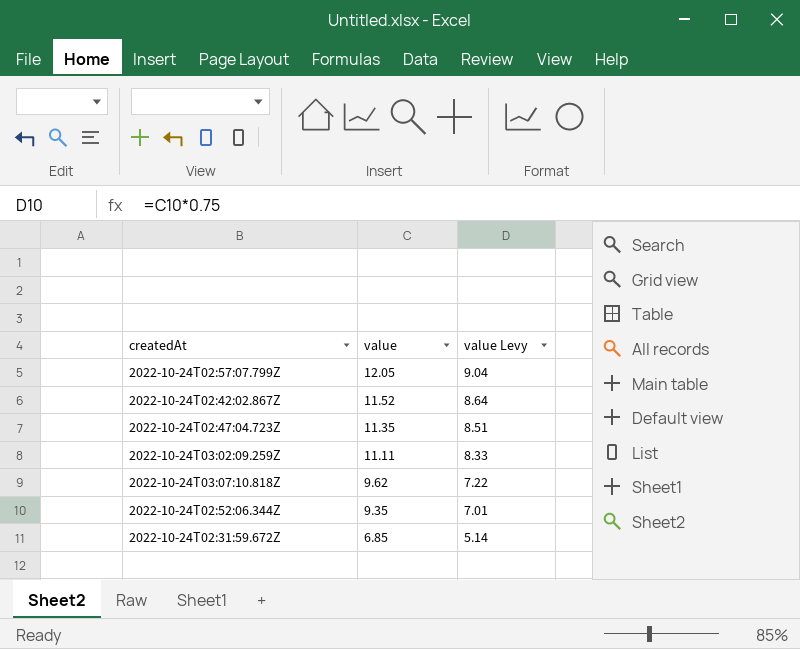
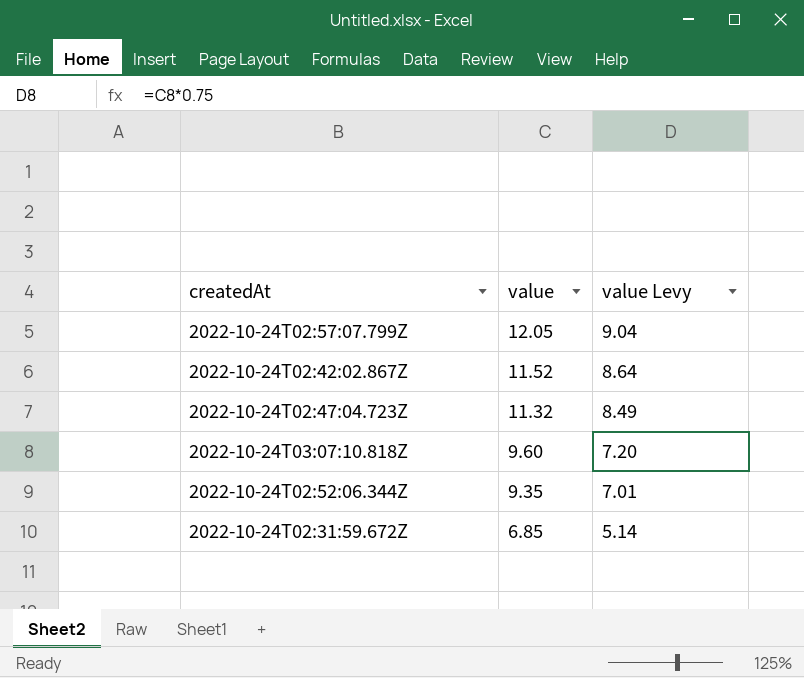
row 2022-10-24T03:02:09.259Z: 11.11 | 8.33 -> none
2022-10-24T02:47:04.723Z | value: 11.35 -> 11.32
2022-10-24T02:47:04.723Z | value Levy: 8.51 -> 8.49
2022-10-24T03:07:10.818Z | value: 9.62 -> 9.60
2022-10-24T03:07:10.818Z | value Levy: 7.22 -> 7.20

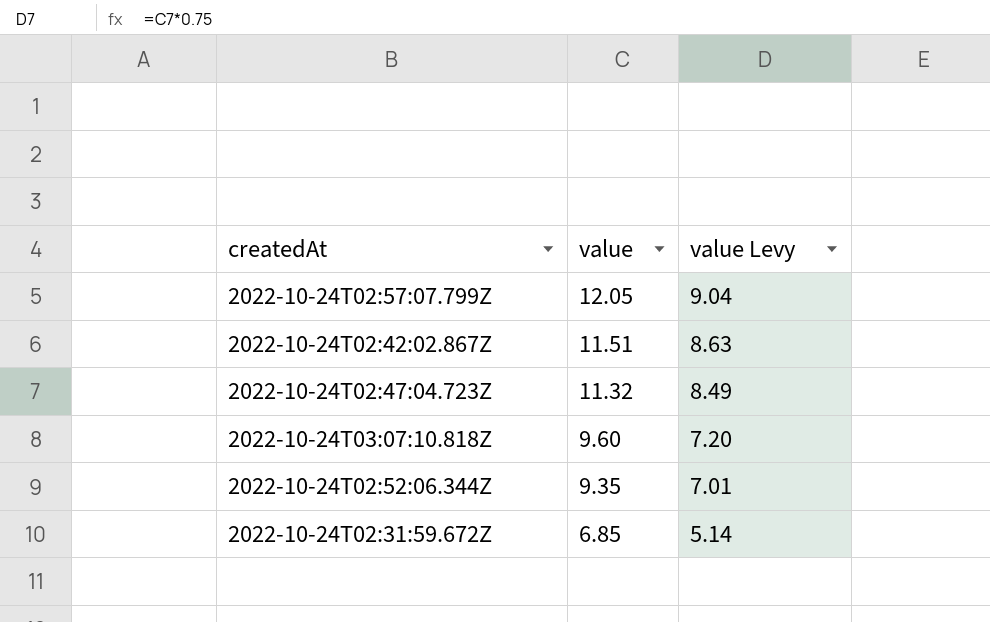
2022-10-24T02:42:02.867Z | value: 11.52 -> 11.51
2022-10-24T02:42:02.867Z | value Levy: 8.64 -> 8.63

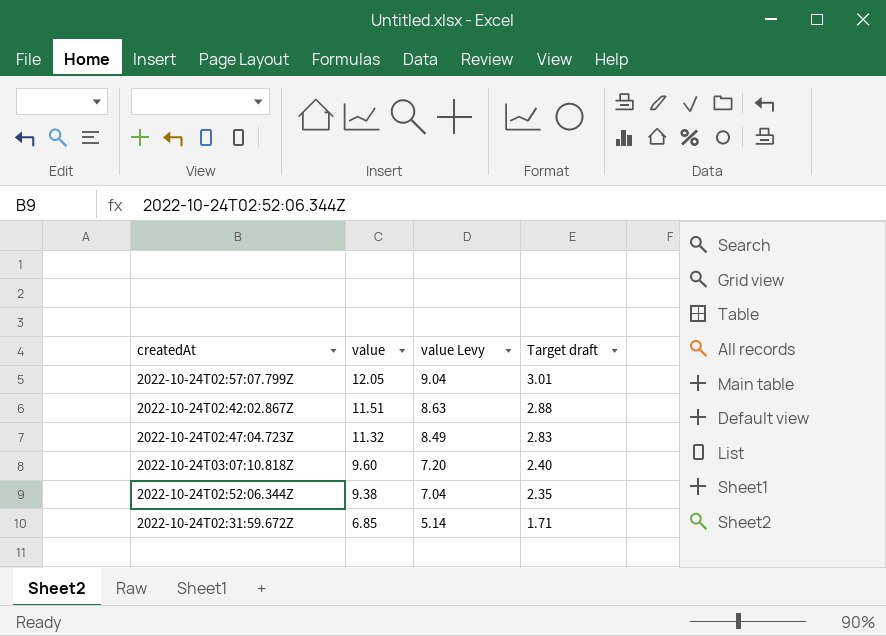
column Target draft | formula: none -> [value] * 0.25
2022-10-24T02:52:06.344Z | value: 9.35 -> 9.38
2022-10-24T02:52:06.344Z | value Levy: 7.01 -> 7.04

